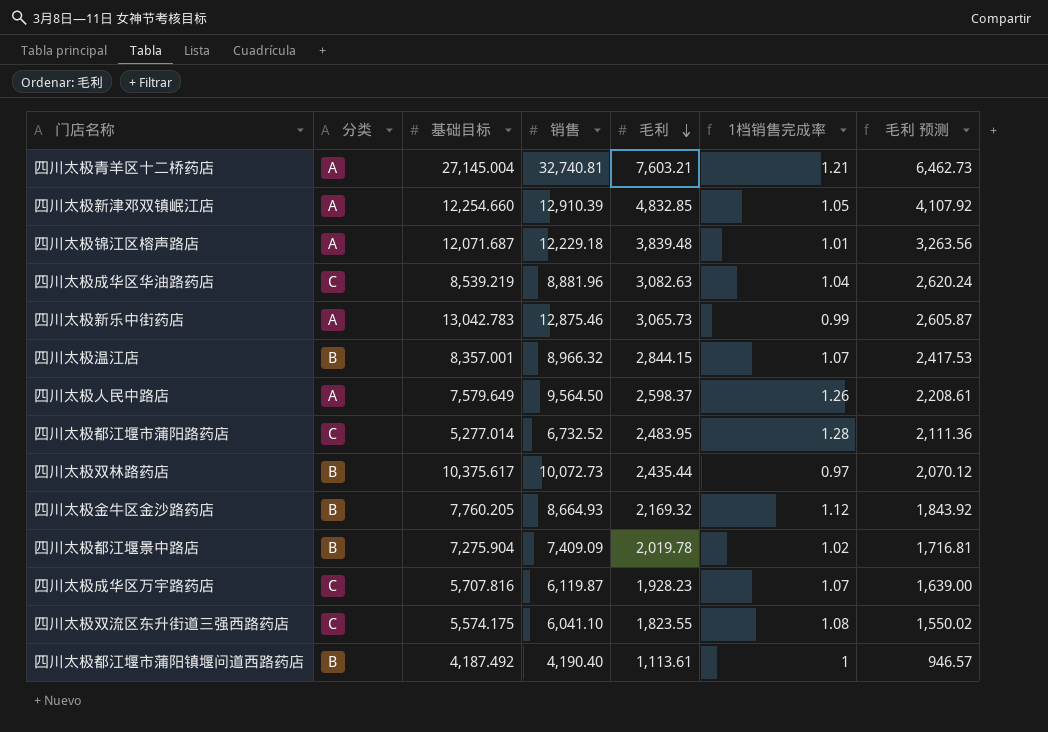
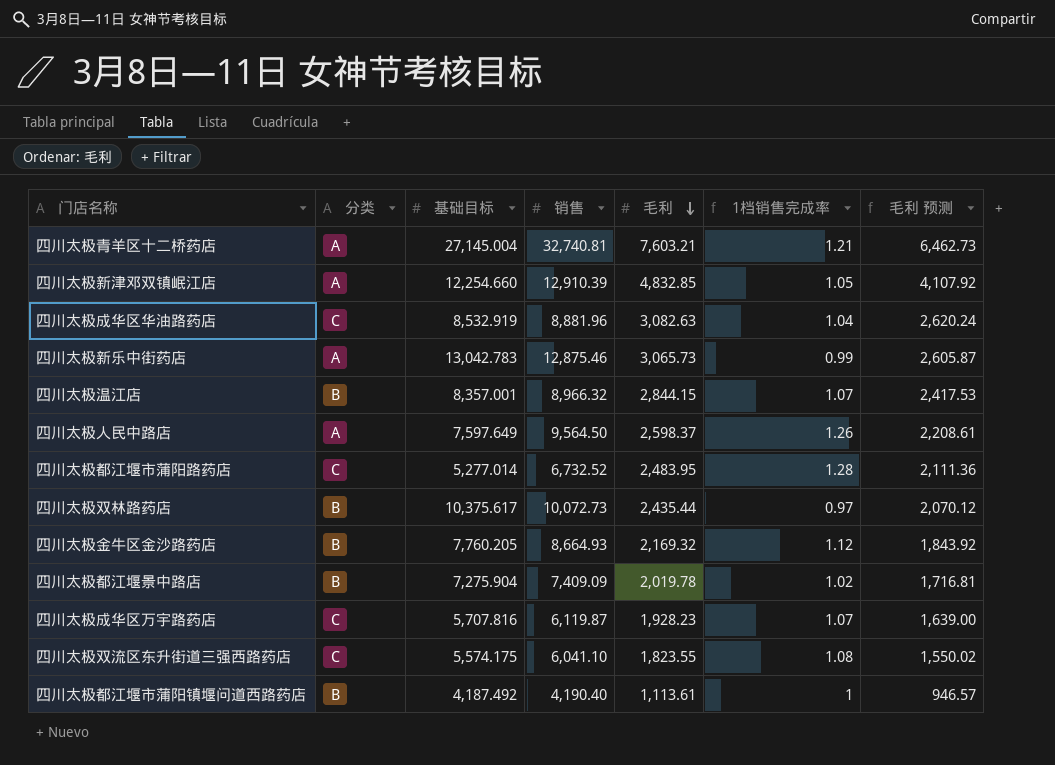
row 四川太极锦江区榕声路店: A | 12,071.687 | 12,229.18 | 3,839.48 | 1.01 | 3,263.56 -> none
四川太极成华区华油路药店 | 基础目标: 8,539.219 -> 8,532.919
四川太极人民中路店 | 基础目标: 7,579.649 -> 7,597.649

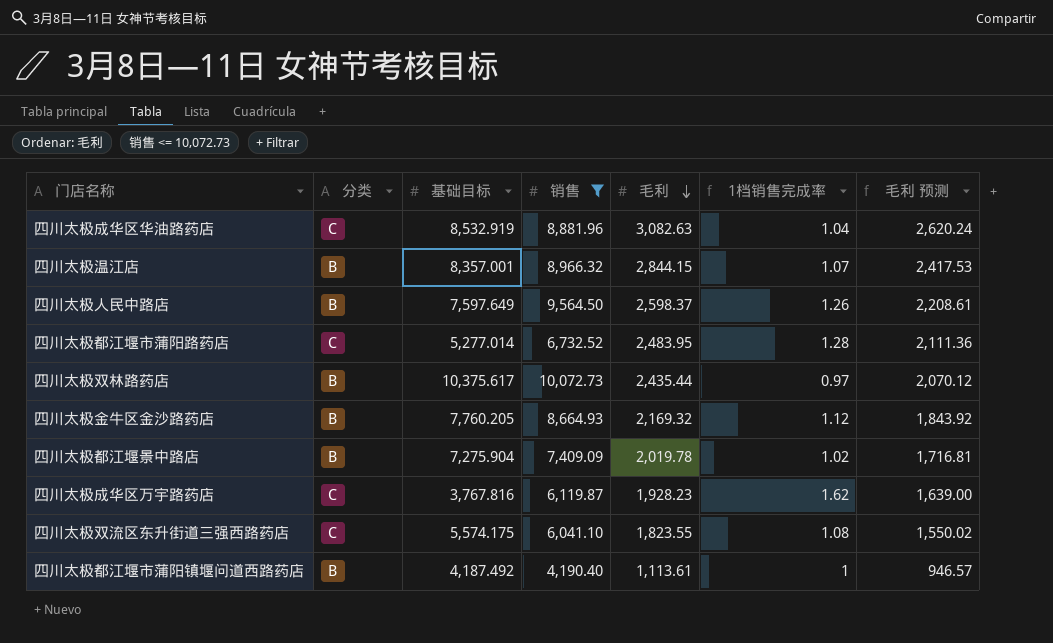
filter: none -> 销售 <= 10,072.73
四川太极人民中路店 | 分类: A -> B
四川太极成华区万宇路药店 | 基础目标: 5,707.816 -> 3,767.816
四川太极成华区万宇路药店 | 1档销售完成率: 1.07 -> 1.62

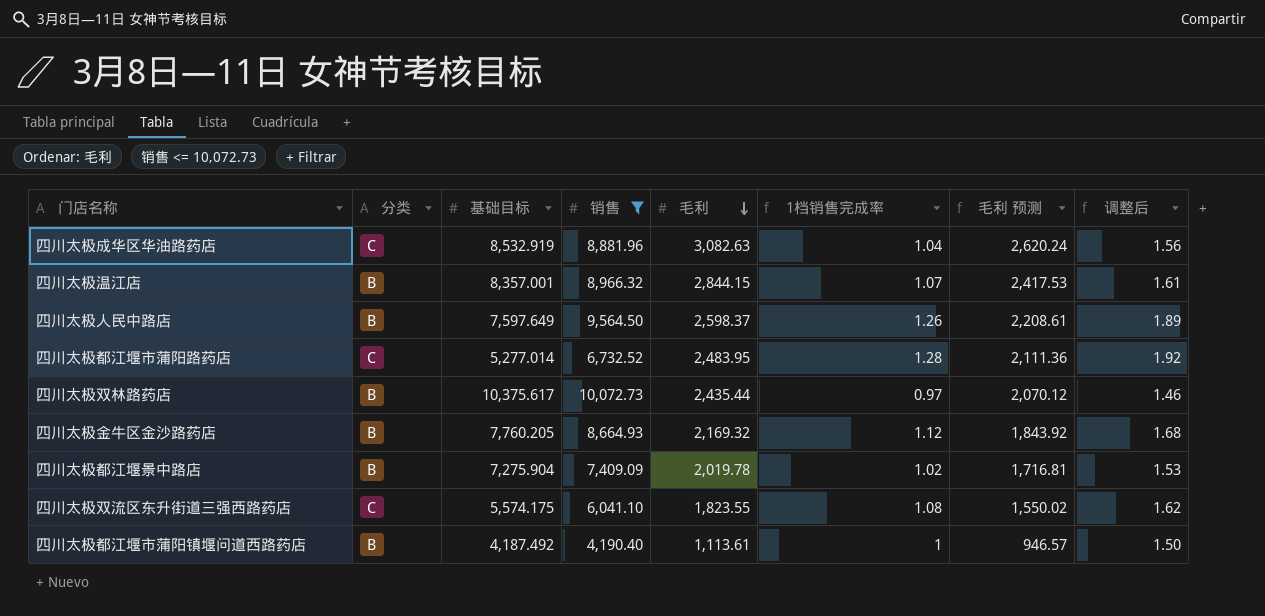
column 调整后 | formula: none -> [1档销售完成率] * 1.5
row 四川太极成华区万宇路药店: C | 3,767.816 | 6,119.87 | 1,928.23 | 1.62 | 1,639.00 -> none

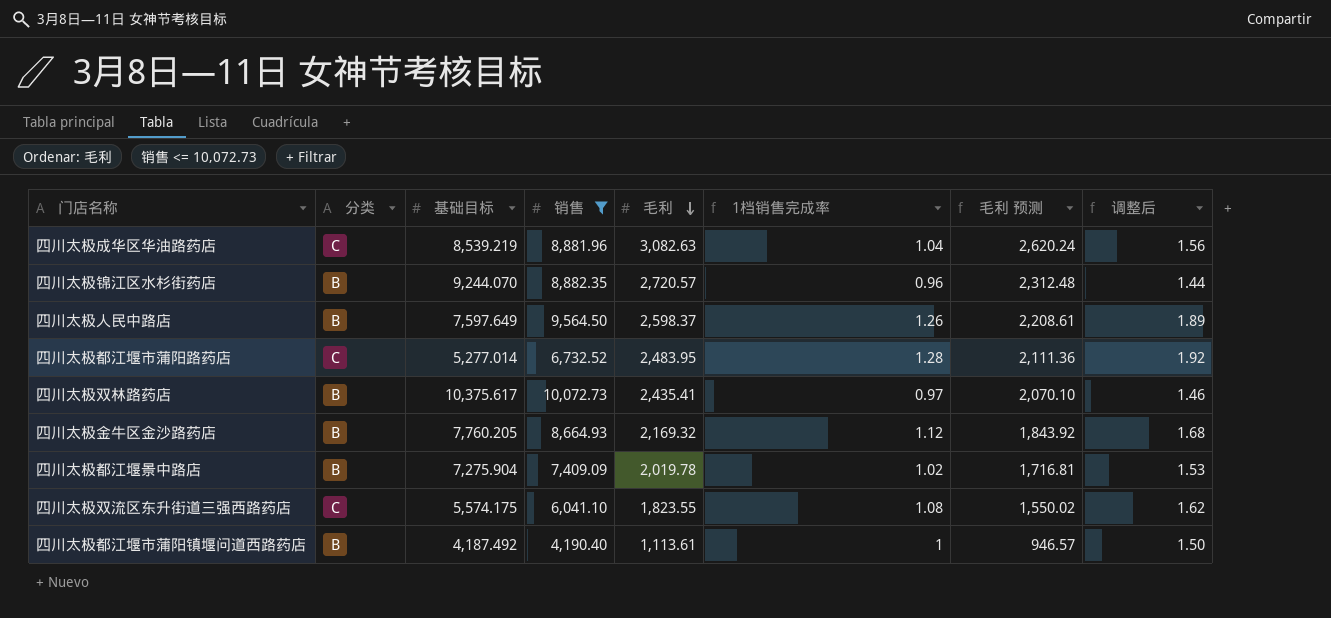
row 四川太极温江店: B | 8,357.001 | 8,966.32 | 2,844.15 | 1.07 | 2,417.53 | 1.61 -> none
四川太极成华区华油路药店 | 基础目标: 8,532.919 -> 8,539.219
row 四川太极锦江区水杉街药店: none -> B | 9,244.070 | 8,882.35 | 2,720.57 | 0.96 | 2,312.48 | 1.44
四川太极双林路药店 | 毛利: 2,435.44 -> 2,435.41
四川太极双林路药店 | 毛利 预测: 2,070.12 -> 2,070.10

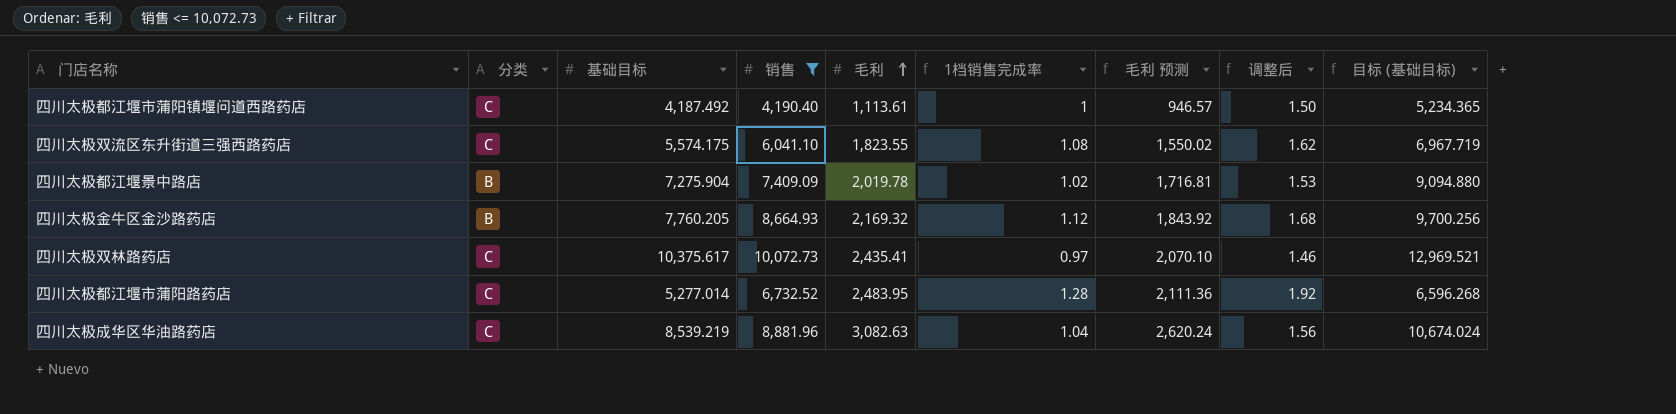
row order: 毛利 descending -> 毛利 ascending
column 目标 (基础目标) | formula: none -> [基础目标] * 1.25
row 四川太极锦江区水杉街药店: B | 9,244.070 | 8,882.35 | 2,720.57 | 0.96 | 2,312.48 | 1.44 -> none
row 四川太极人民中路店: B | 7,597.649 | 9,564.50 | 2,598.37 | 1.26 | 2,208.61 | 1.89 -> none
四川太极都江堰市蒲阳镇堰问道西路药店 | 分类: B -> C
四川太极双林路药店 | 分类: B -> C

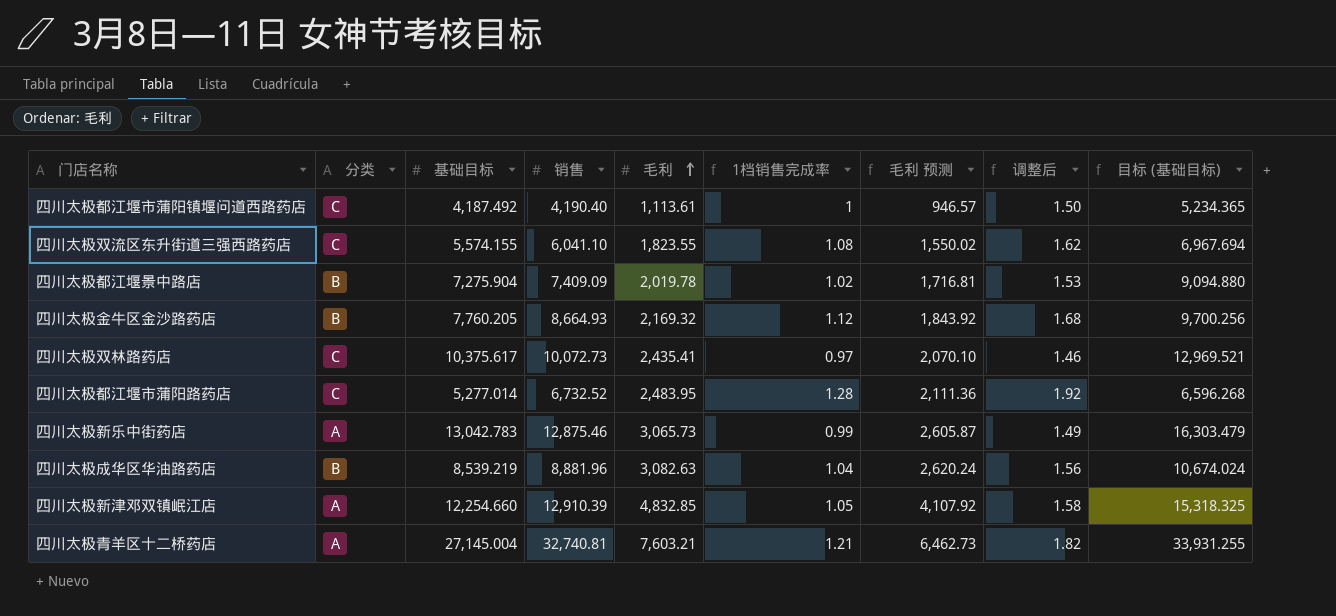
filter: 销售 <= 10,072.73 -> none
四川太极双流区东升街道三强西路药店 | 基础目标: 5,574.175 -> 5,574.155
四川太极双流区东升街道三强西路药店 | 目标 (基础目标): 6,967.719 -> 6,967.694
四川太极成华区华油路药店 | 分类: C -> B

